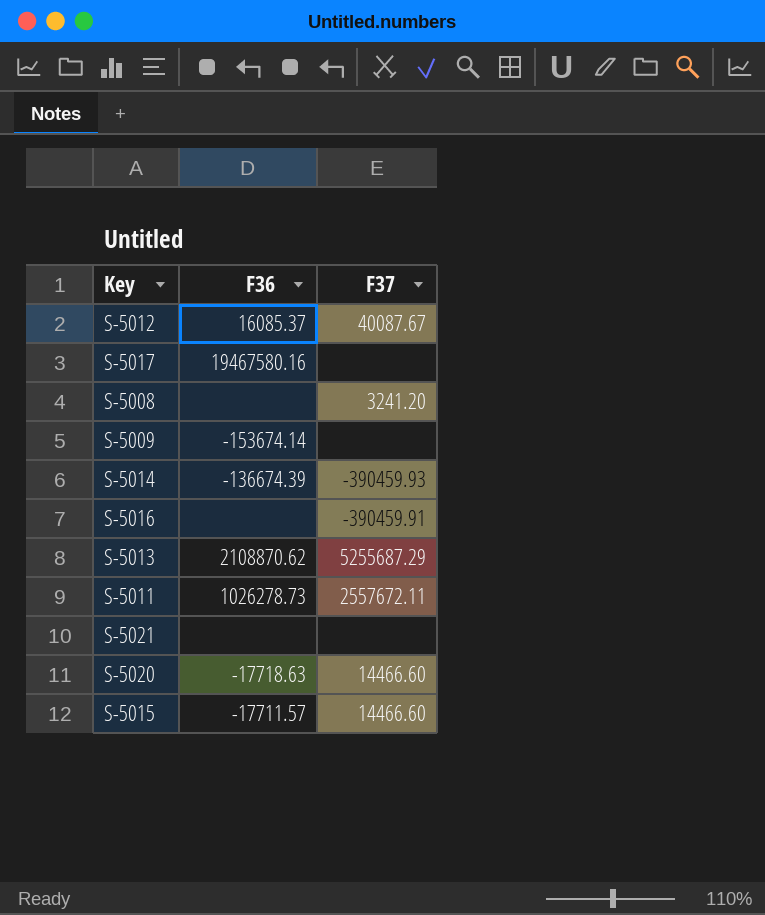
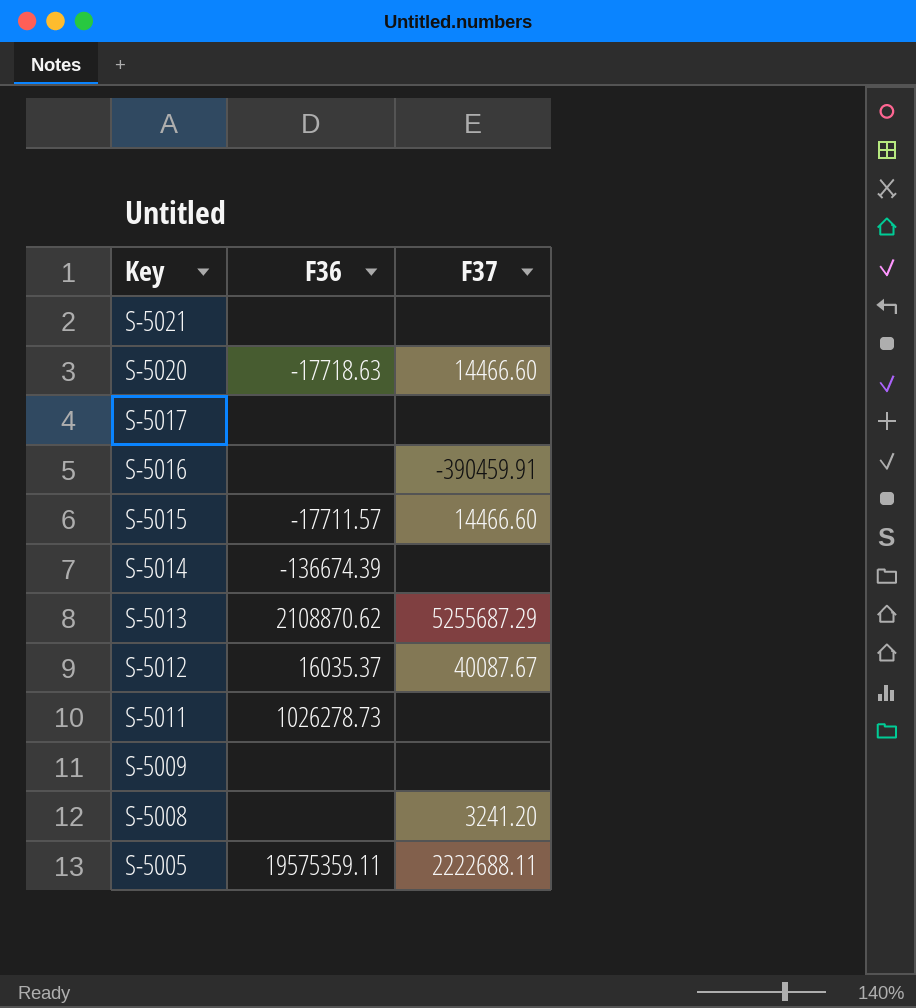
row order: none -> Key descending
S-5017 | F36: 19467580.16 -> none
S-5014 | F37: -390459.93 -> none
S-5012 | F36: 16085.37 -> 16035.37
S-5011 | F37: 2557672.11 -> none
S-5009 | F36: -153674.14 -> none
row S-5005: none -> 19575359.11 | 2222688.11

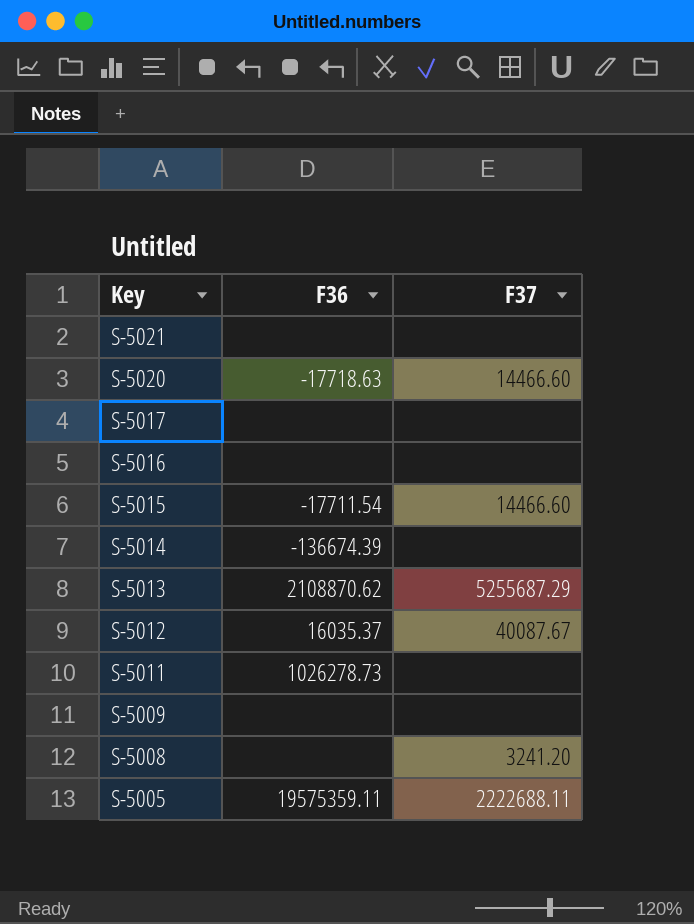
S-5016 | F37: -390459.91 -> none
S-5015 | F36: -17711.57 -> -17711.54

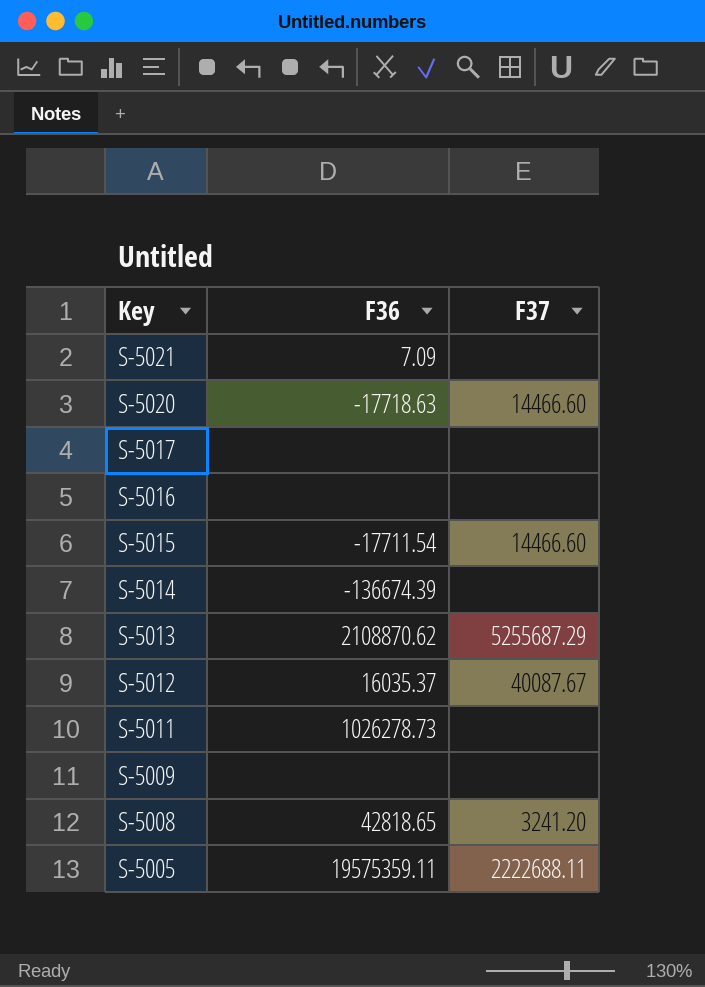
S-5021 | F36: none -> 7.09
S-5008 | F36: none -> 42818.65

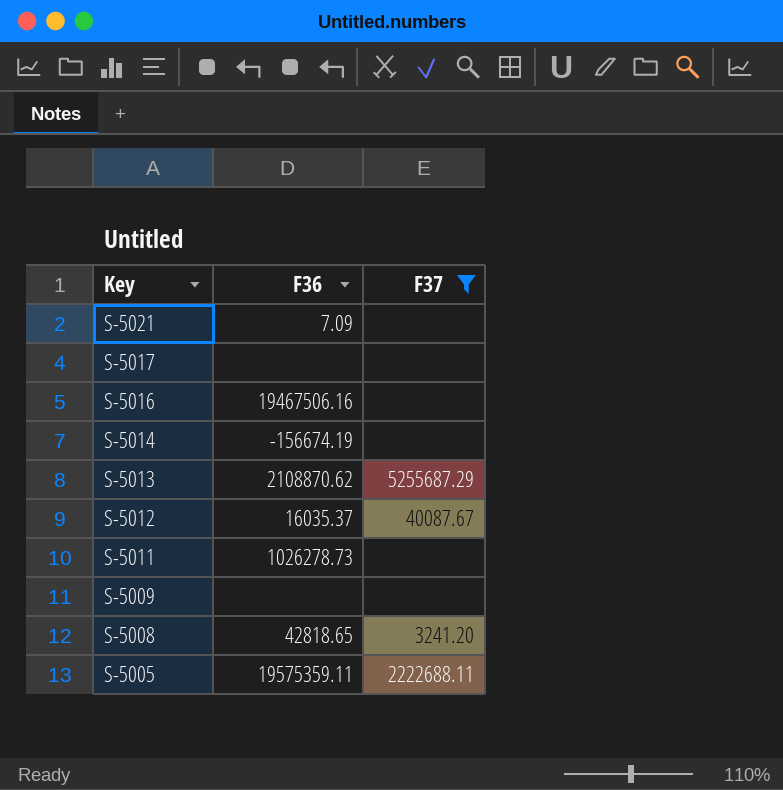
filter: none -> F37 != 14466.60
S-5016 | F36: none -> 19467506.16
S-5014 | F36: -136674.39 -> -156674.19

